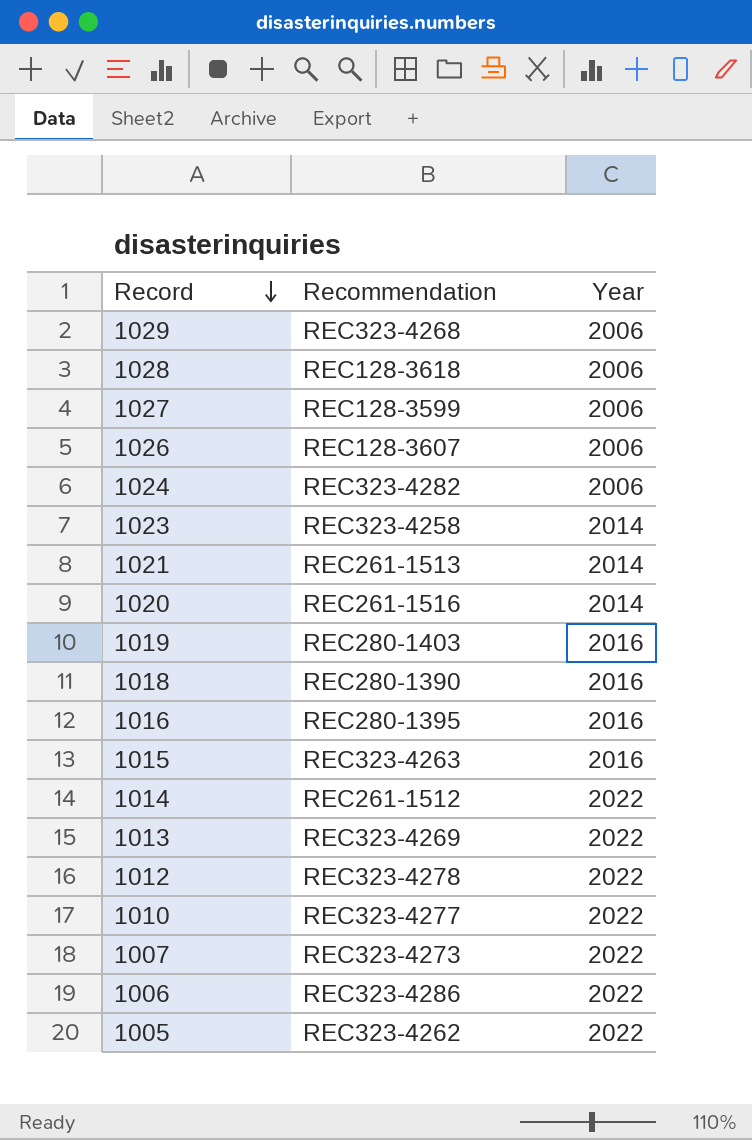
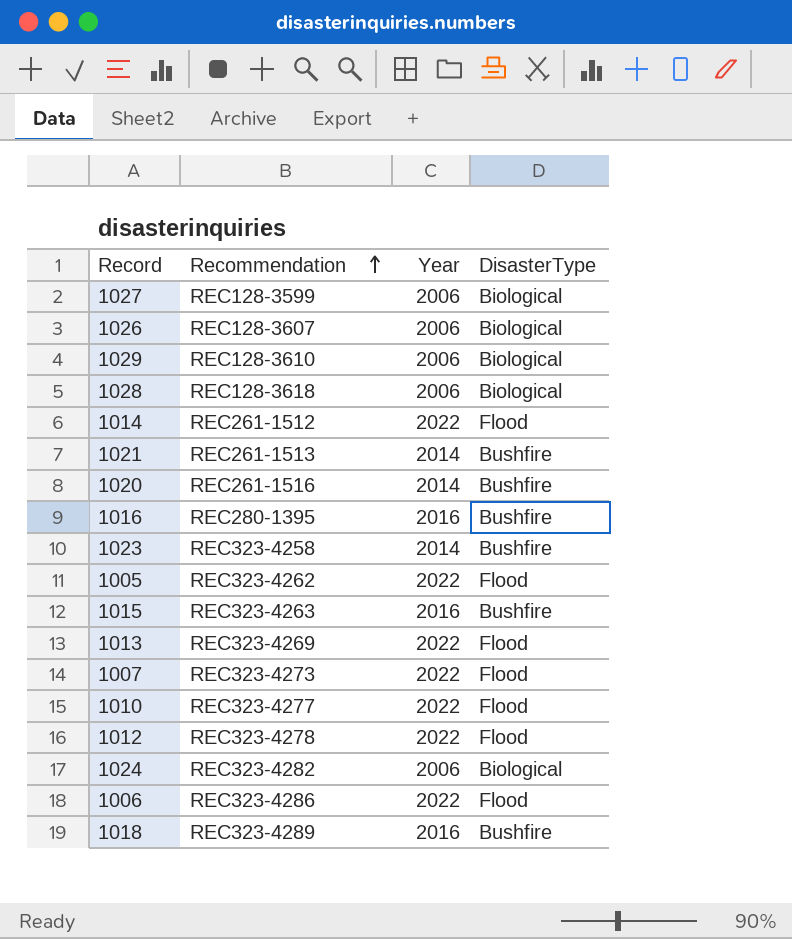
row order: Record descending -> Recommendation ascending
column DisasterType | position: none -> 4
row 1019: REC280-1403 | 2016 -> none
1029 | Recommendation: REC323-4268 -> REC128-3610
1018 | Recommendation: REC280-1390 -> REC323-4289

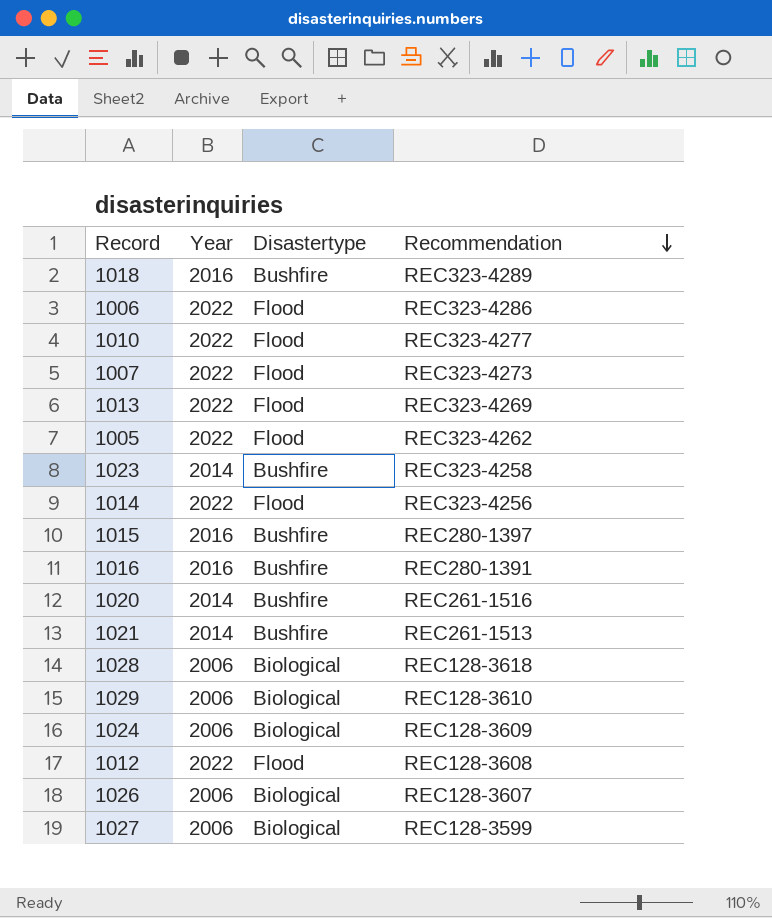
row order: Recommendation ascending -> Recommendation descending
column name: DisasterType -> Disastertype
column Recommendation | position: 2 -> 4
1014 | Recommendation: REC261-1512 -> REC323-4256
1015 | Recommendation: REC323-4263 -> REC280-1397
1016 | Recommendation: REC280-1395 -> REC280-1391
1024 | Recommendation: REC323-4282 -> REC128-3609
1012 | Recommendation: REC323-4278 -> REC128-3608

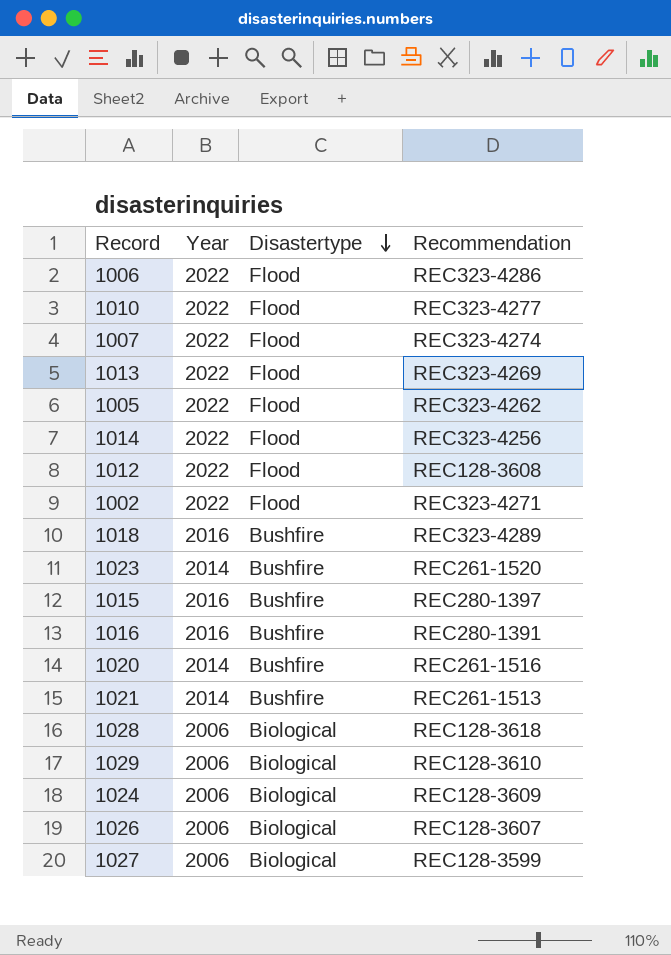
row order: Recommendation descending -> Disastertype descending
1007 | Recommendation: REC323-4273 -> REC323-4274
row 1002: none -> 2022 | Flood | REC323-4271
1023 | Recommendation: REC323-4258 -> REC261-1520

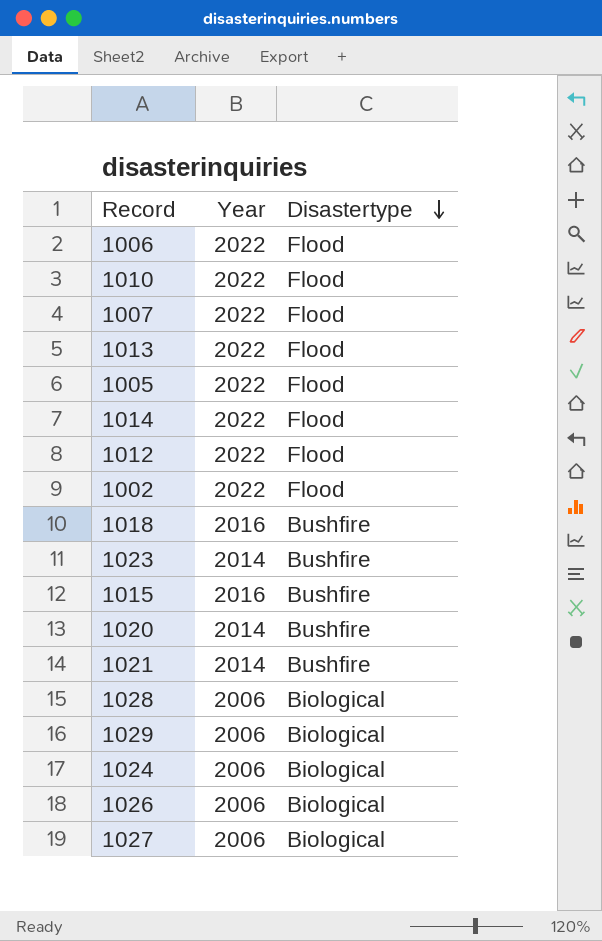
column Recommendation | position: 4 -> none
row 1016: 2016 | Bushfire | REC280-1391 -> none

